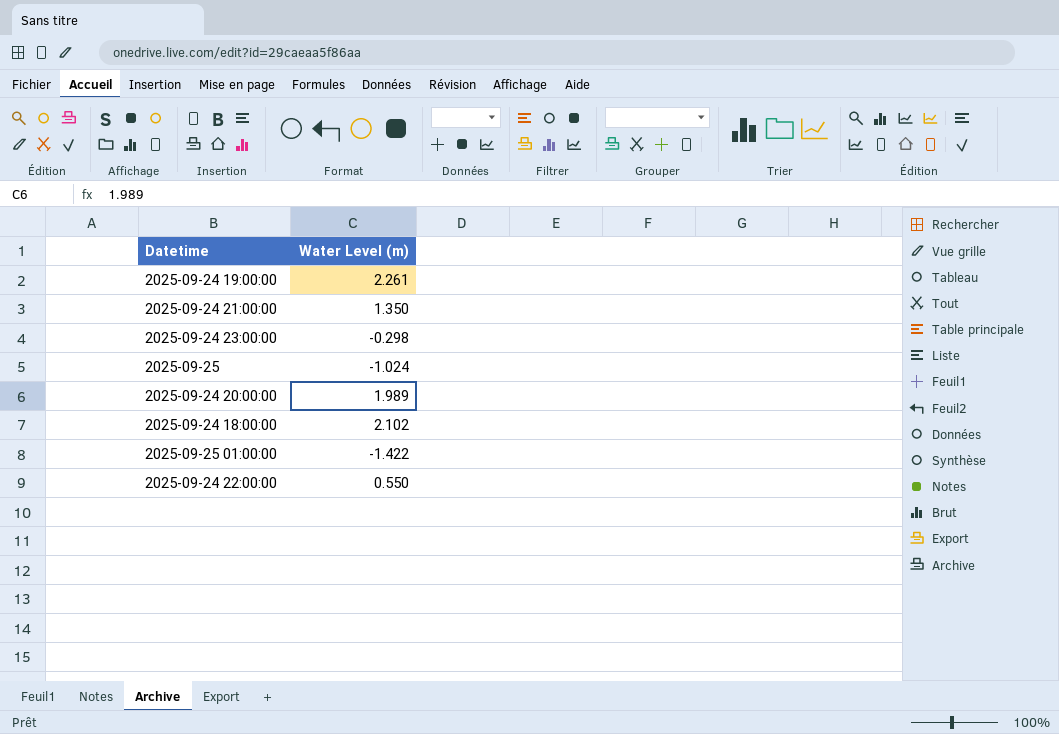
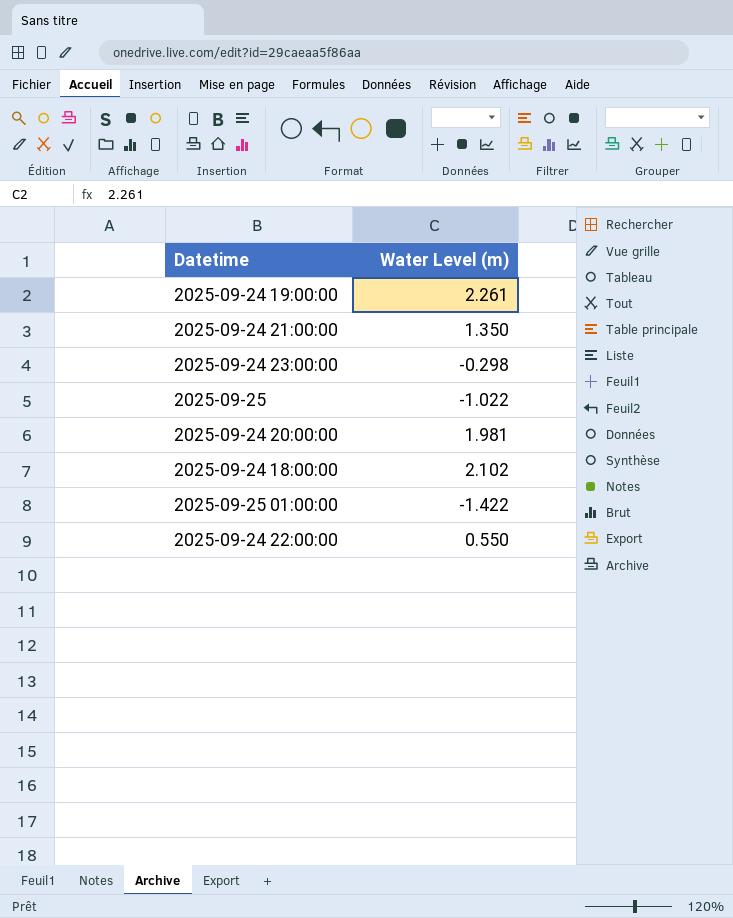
2025-09-25 | Water Level (m): -1.024 -> -1.022
2025-09-24 20:00:00 | Water Level (m): 1.989 -> 1.981

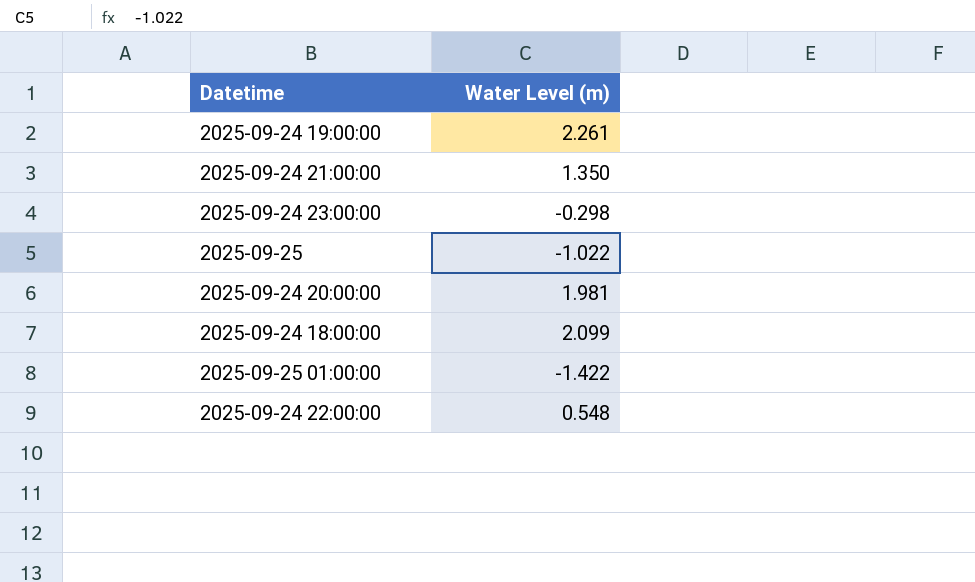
2025-09-24 18:00:00 | Water Level (m): 2.102 -> 2.099
2025-09-24 22:00:00 | Water Level (m): 0.550 -> 0.548

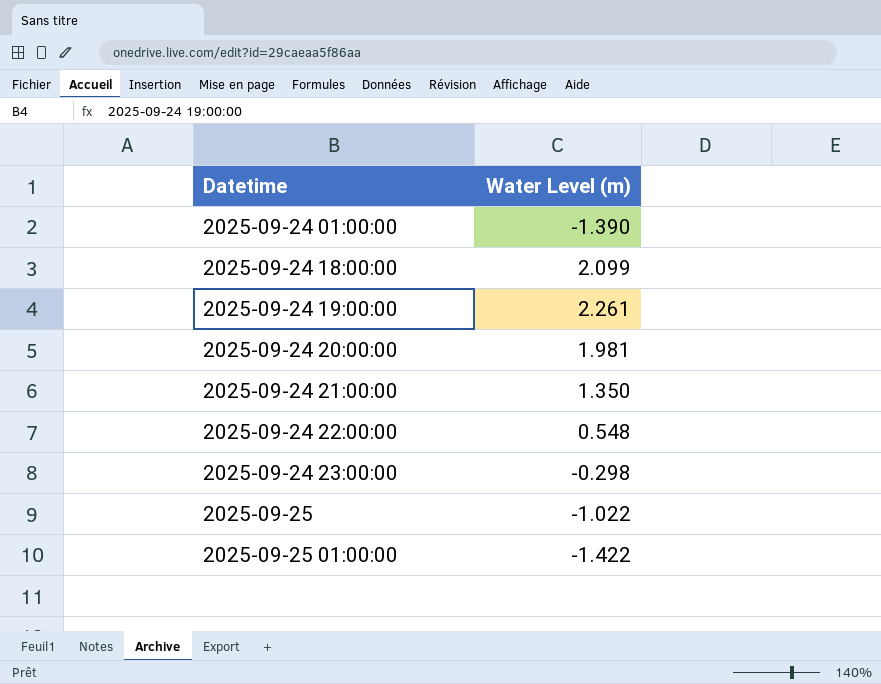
row order: none -> Datetime ascending
row 2025-09-24 01:00:00: none -> -1.390

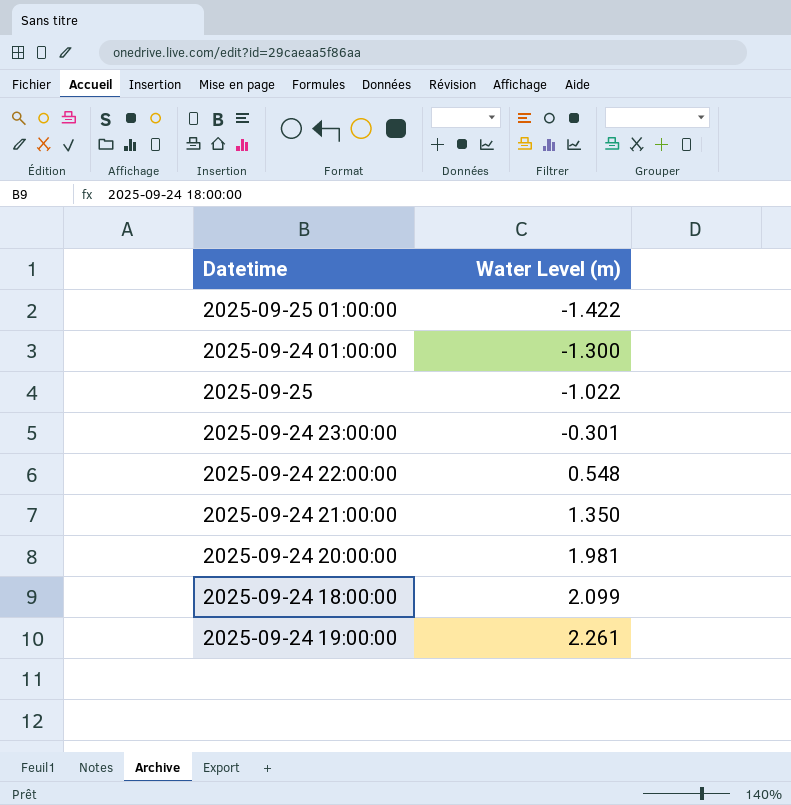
row order: Datetime ascending -> Water Level (m) ascending
2025-09-24 01:00:00 | Water Level (m): -1.390 -> -1.300
2025-09-24 23:00:00 | Water Level (m): -0.298 -> -0.301

